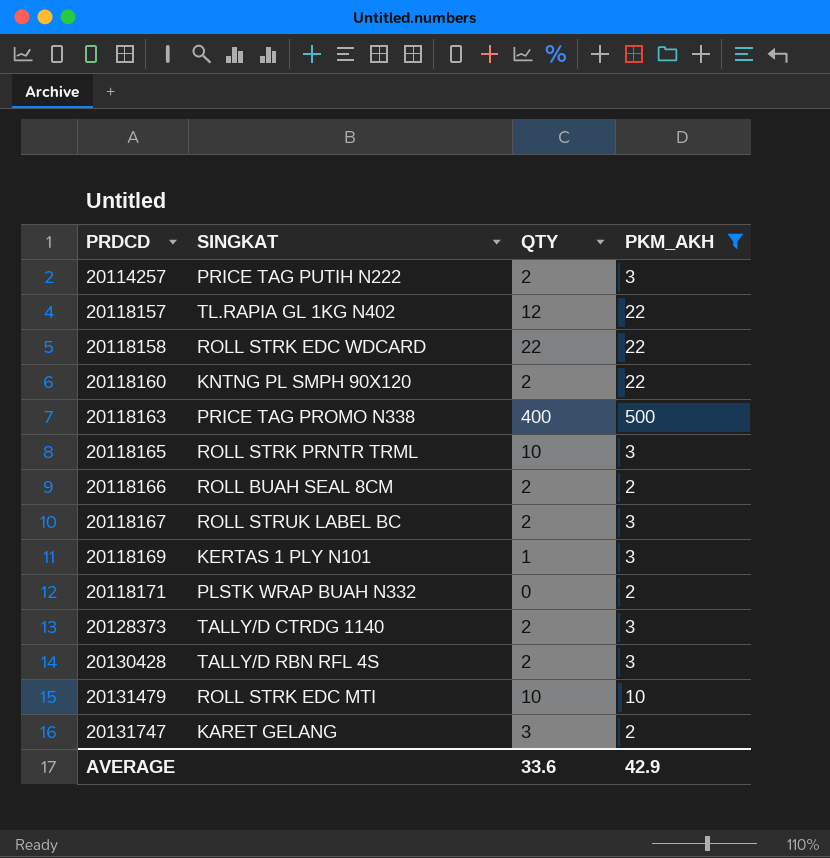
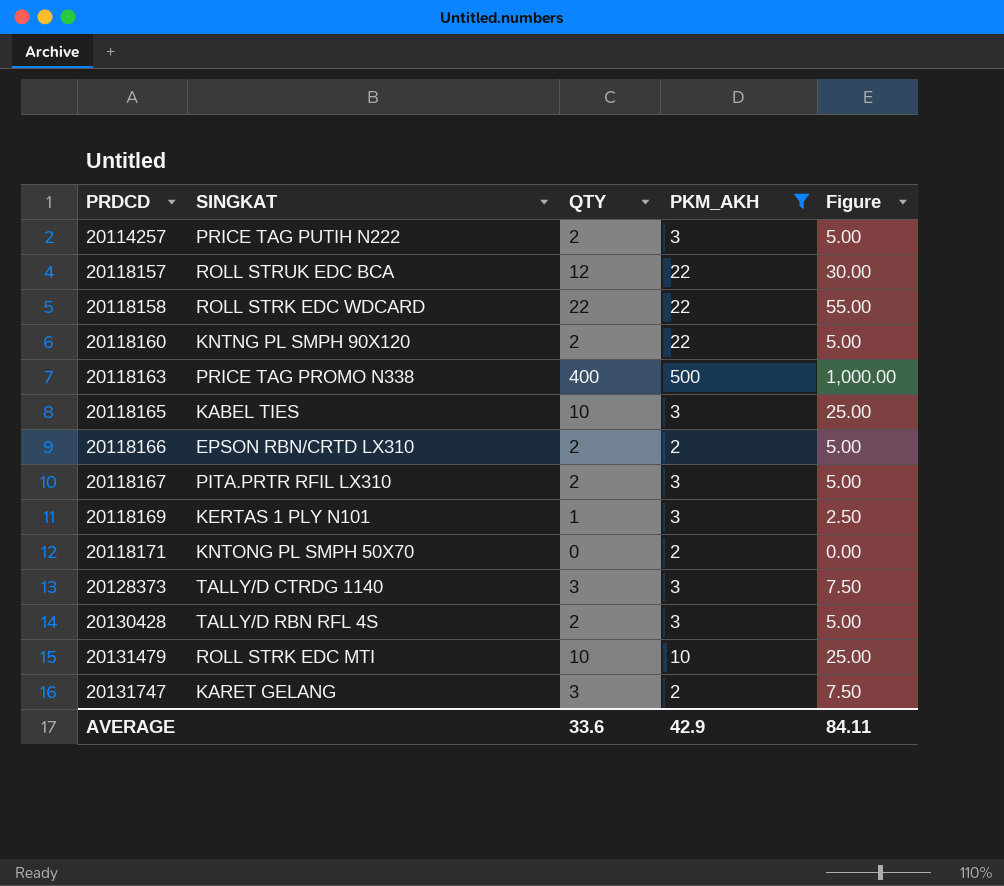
column Figure | formula: none -> [QTY] * 2.5
20118157 | SINGKAT: TL.RAPIA GL 1KG N402 -> ROLL STRUK EDC BCA
20118165 | SINGKAT: ROLL STRK PRNTR TRML -> KABEL TIES
20118166 | SINGKAT: ROLL BUAH SEAL 8CM -> EPSON RBN/CRTD LX310
20118167 | SINGKAT: ROLL STRUK LABEL BC -> PITA.PRTR RFIL LX310
20118171 | SINGKAT: PLSTK WRAP BUAH N332 -> KNTONG PL SMPH 50X70
20128373 | QTY: 2 -> 3

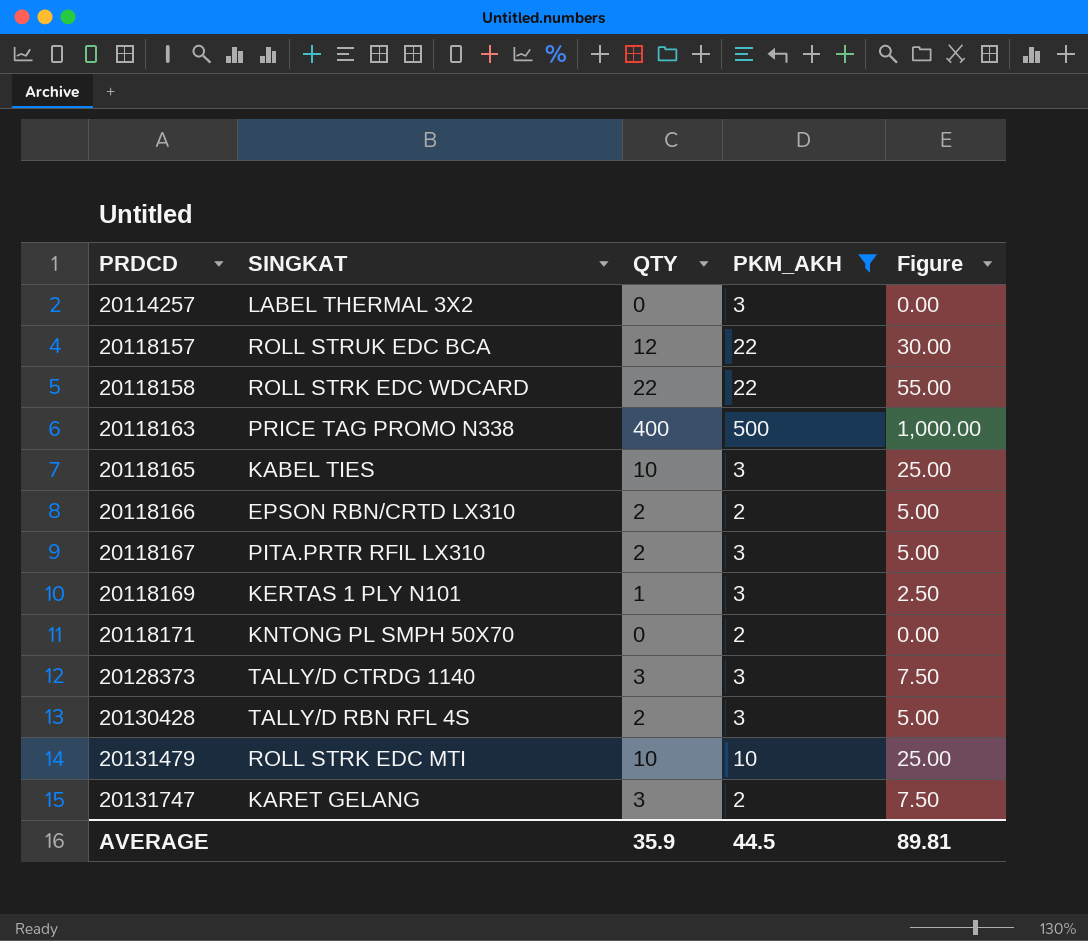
row 20118160: KNTNG PL SMPH 90X120 | 2 | 22 | 5.00 -> none
20114257 | SINGKAT: PRICE TAG PUTIH N222 -> LABEL THERMAL 3X2
20114257 | QTY: 2 -> 0
20114257 | Figure: 5.00 -> 0.00
AVERAGE | QTY: 33.6 -> 35.9
AVERAGE | PKM_AKH: 42.9 -> 44.5
AVERAGE | Figure: 84.11 -> 89.81

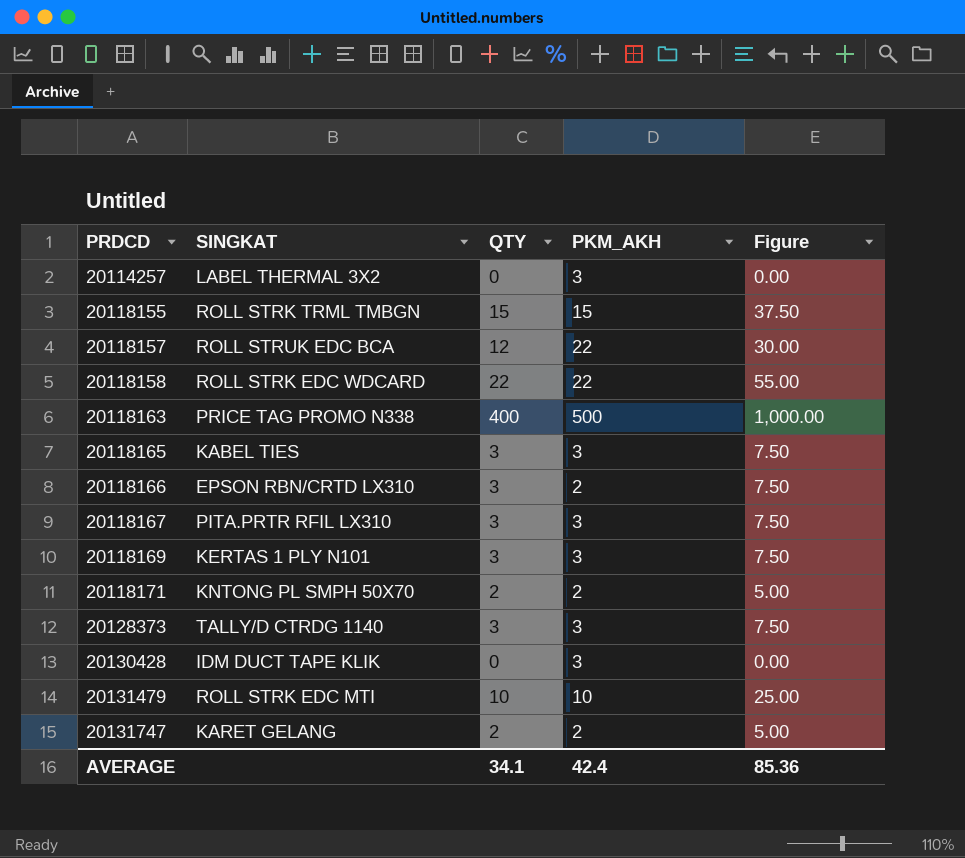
filter: PKM_AKH != 15 -> none
20118165 | QTY: 10 -> 3
20118165 | Figure: 25.00 -> 7.50
20118166 | QTY: 2 -> 3
20118166 | Figure: 5.00 -> 7.50
20118167 | QTY: 2 -> 3
20118167 | Figure: 5.00 -> 7.50
20118169 | QTY: 1 -> 3
20118169 | Figure: 2.50 -> 7.50
20118171 | QTY: 0 -> 2
20118171 | Figure: 0.00 -> 5.00
20130428 | SINGKAT: TALLY/D RBN RFL 4S -> IDM DUCT TAPE KLIK
20130428 | QTY: 2 -> 0
20130428 | Figure: 5.00 -> 0.00
20131747 | QTY: 3 -> 2
20131747 | Figure: 7.50 -> 5.00
AVERAGE | QTY: 35.9 -> 34.1
AVERAGE | PKM_AKH: 44.5 -> 42.4
AVERAGE | Figure: 89.81 -> 85.36

